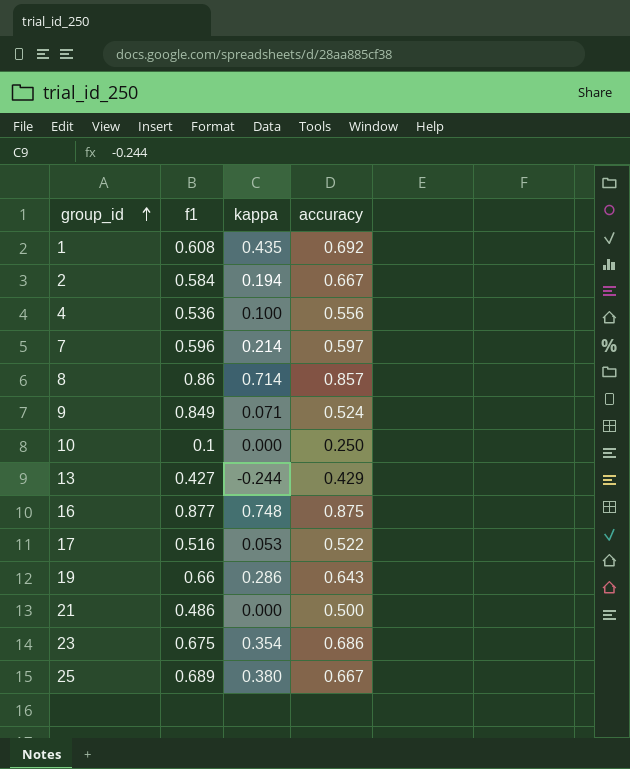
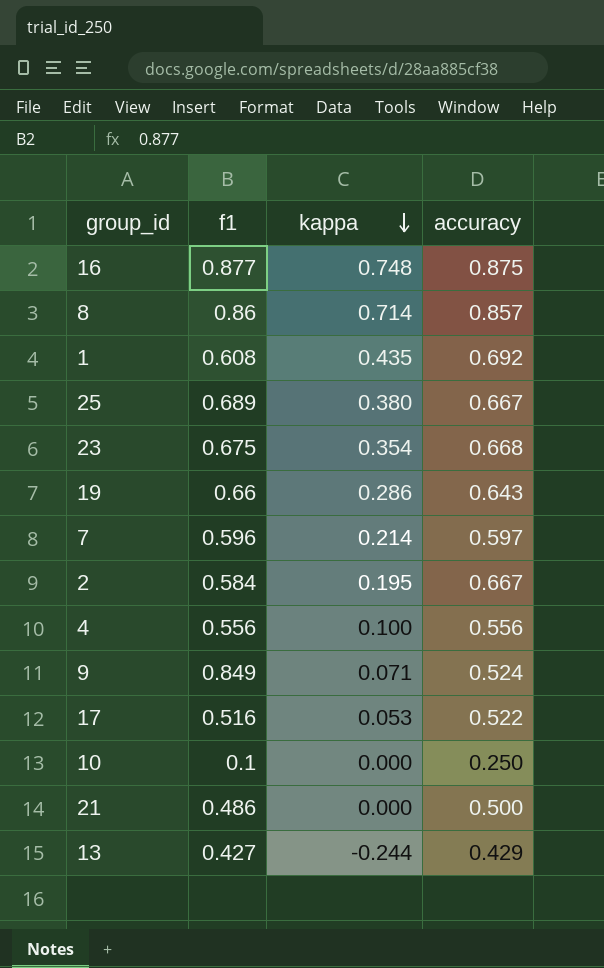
row order: group_id ascending -> kappa descending
23 | accuracy: 0.686 -> 0.668
2 | kappa: 0.194 -> 0.195
4 | f1: 0.536 -> 0.556

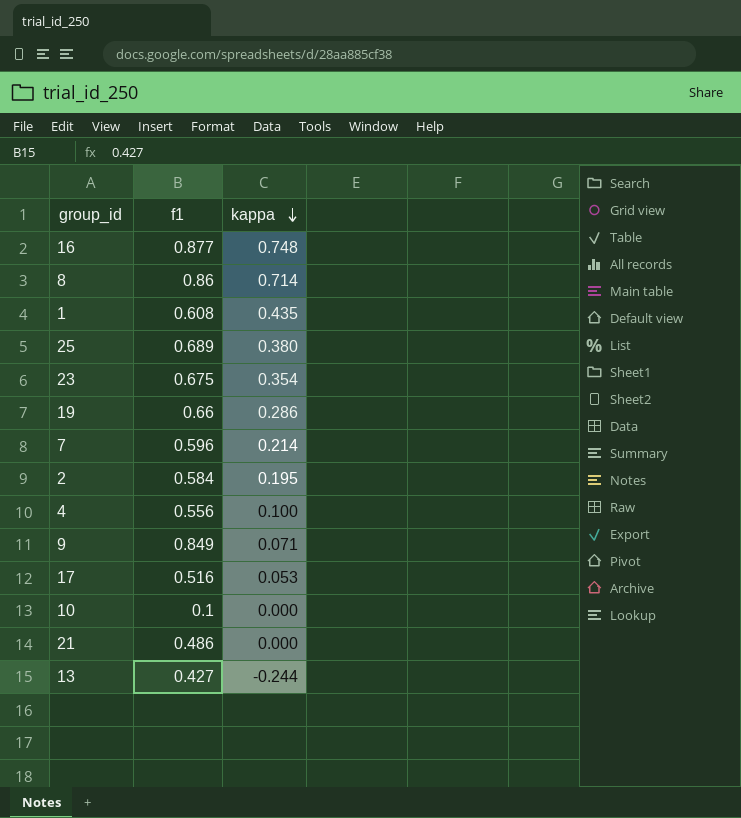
column accuracy | position: 4 -> none

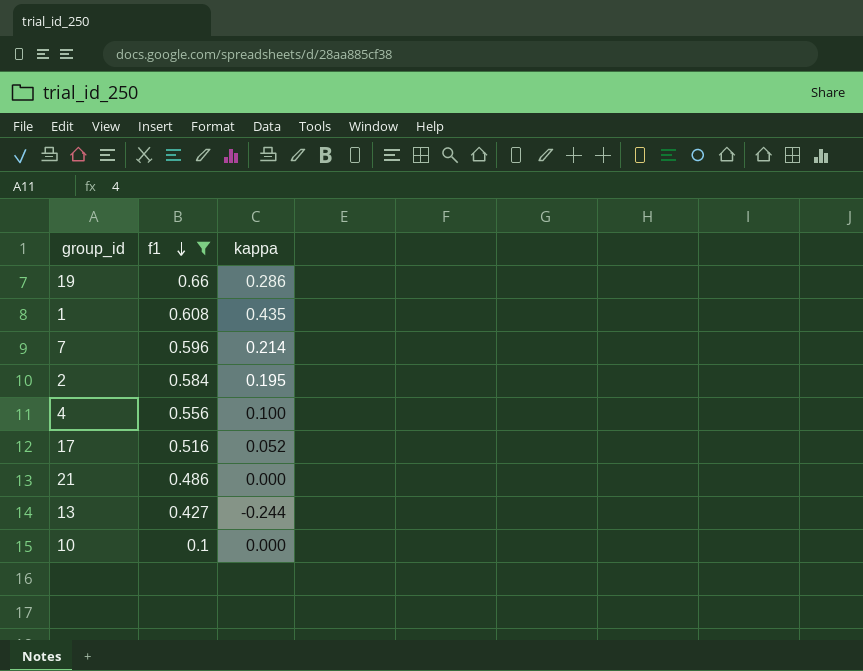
filter: none -> f1 <= 0.66
row order: kappa descending -> f1 descending
17 | kappa: 0.053 -> 0.052

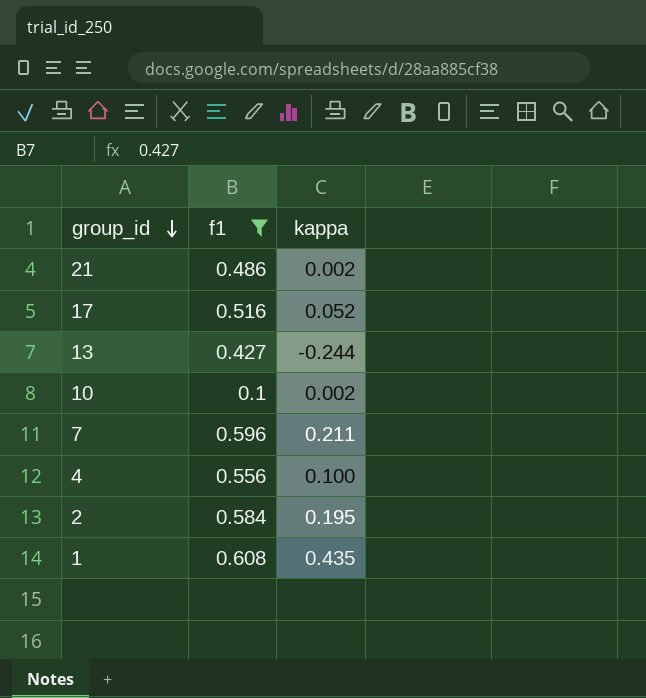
row order: f1 descending -> group_id descending
row 19: 0.66 | 0.286 -> none
21 | kappa: 0.000 -> 0.002
10 | kappa: 0.000 -> 0.002
7 | kappa: 0.214 -> 0.211

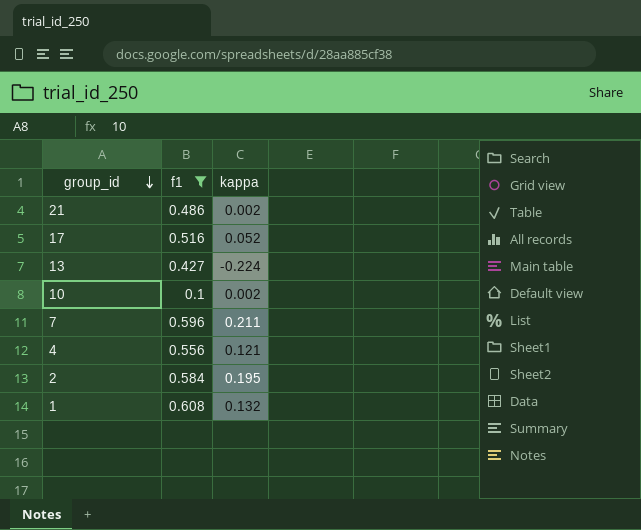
13 | kappa: -0.244 -> -0.224
4 | kappa: 0.100 -> 0.121
1 | kappa: 0.435 -> 0.132

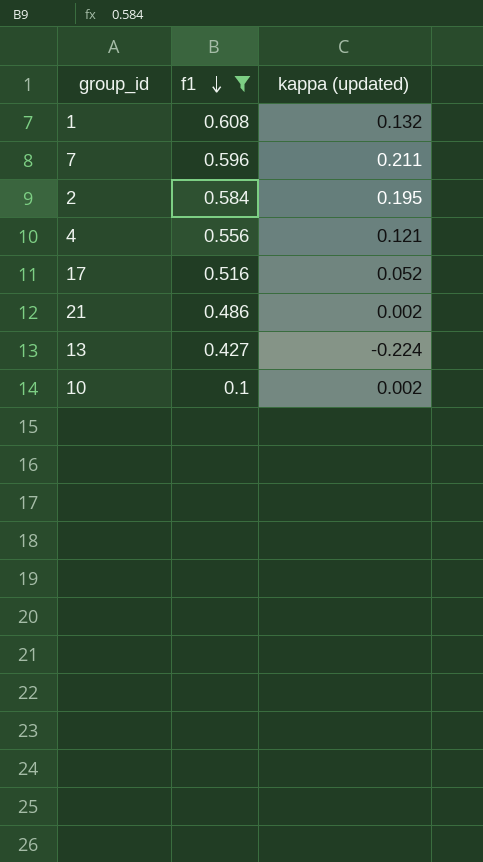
row order: group_id descending -> f1 descending
column name: kappa -> kappa (updated)

